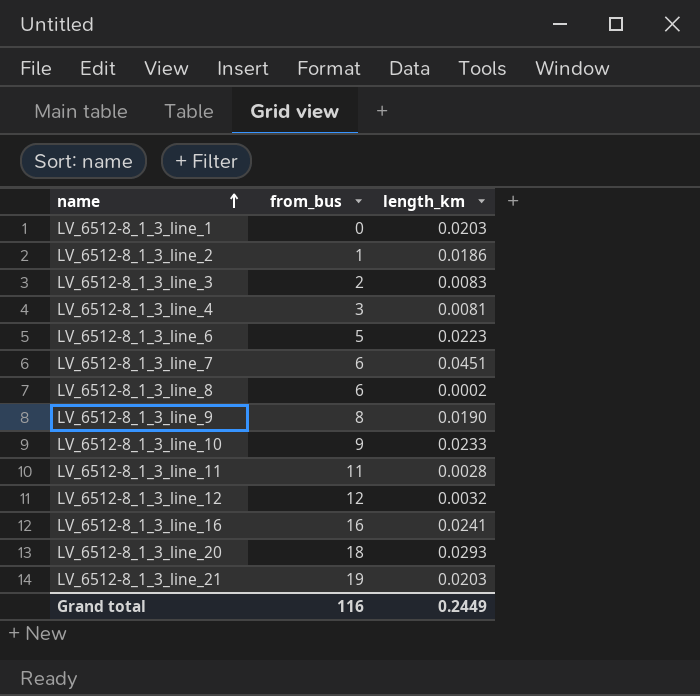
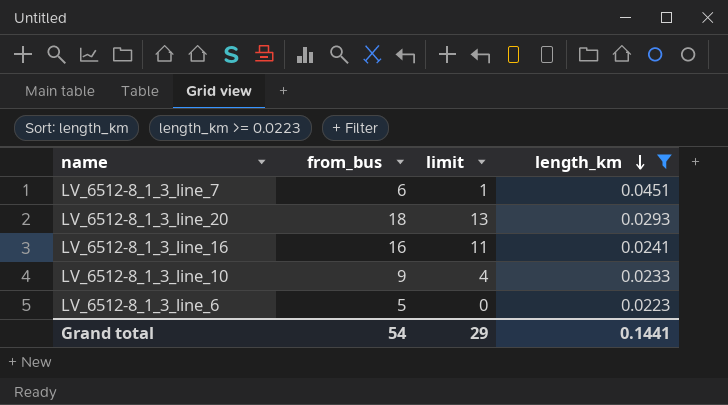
filter: none -> length_km >= 0.0223
row order: name ascending -> length_km descending
column limit | formula: none -> [from_bus] - 5
Grand total | from_bus: 116 -> 54
Grand total | length_km: 0.2449 -> 0.1441

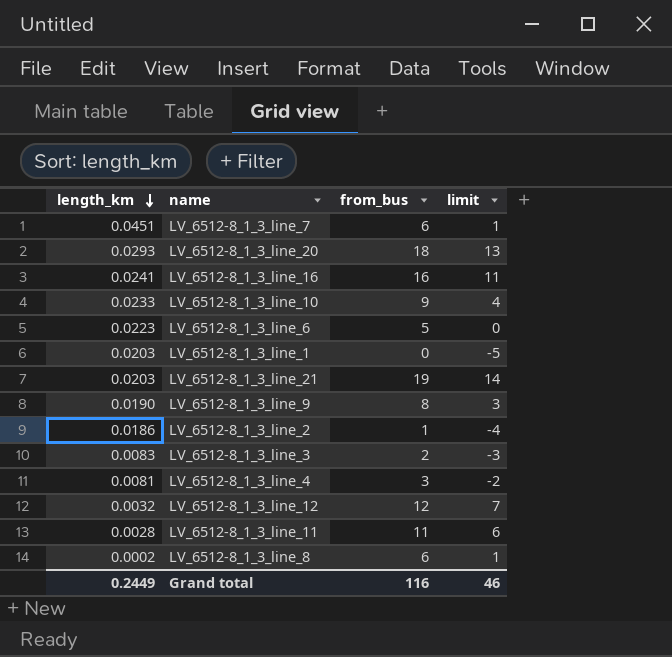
filter: length_km >= 0.0223 -> none
column length_km | position: 4 -> 1
Grand total | length_km: 0.1441 -> 0.2449
Grand total | from_bus: 54 -> 116
Grand total | limit: 29 -> 46

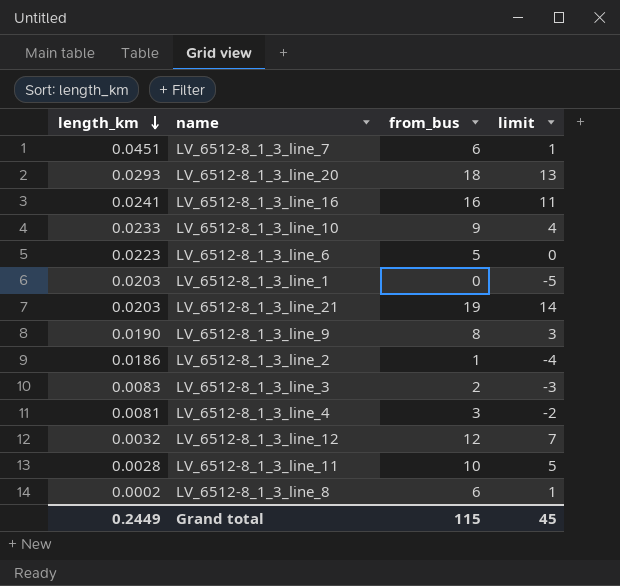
LV_6512-8_1_3_line_11 | from_bus: 11 -> 10
LV_6512-8_1_3_line_11 | limit: 6 -> 5
Grand total | from_bus: 116 -> 115
Grand total | limit: 46 -> 45

